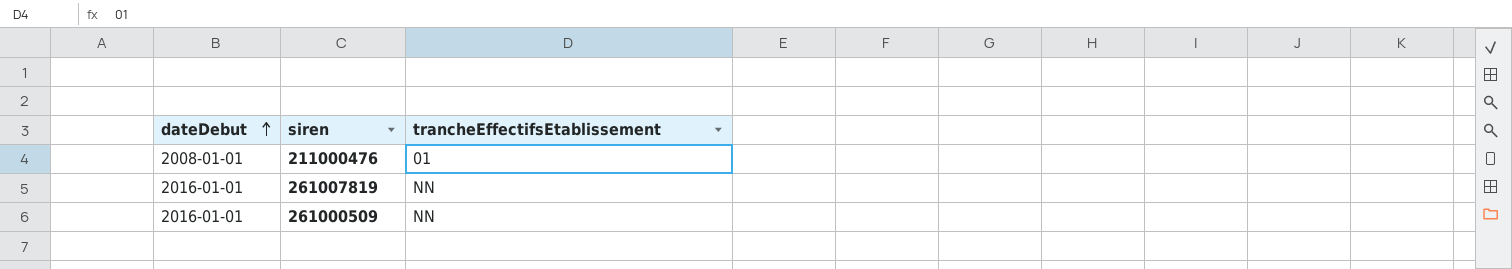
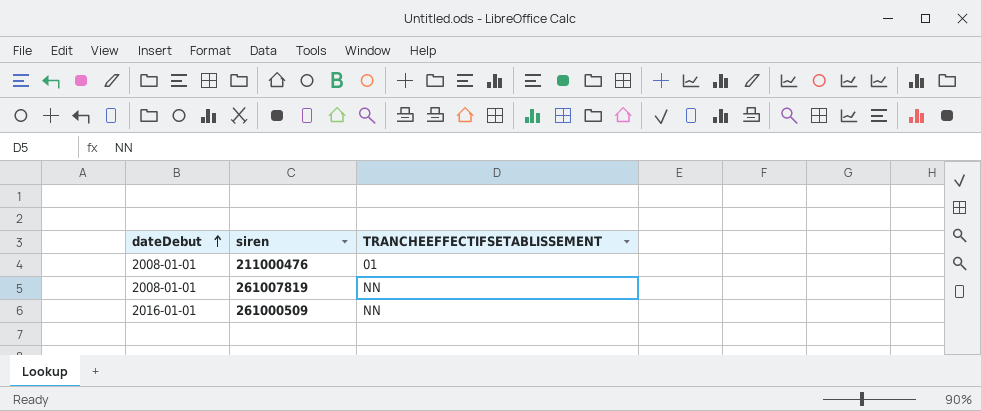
column name: trancheEffectifsEtablissement -> TRANCHEEFFECTIFSETABLISSEMENT
261007819 | dateDebut: 2016-01-01 -> 2008-01-01

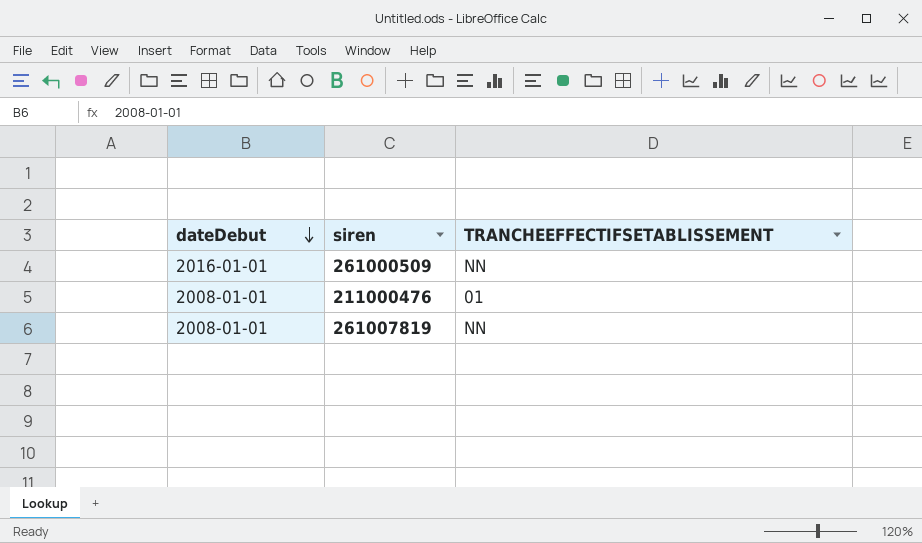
row order: dateDebut ascending -> dateDebut descending

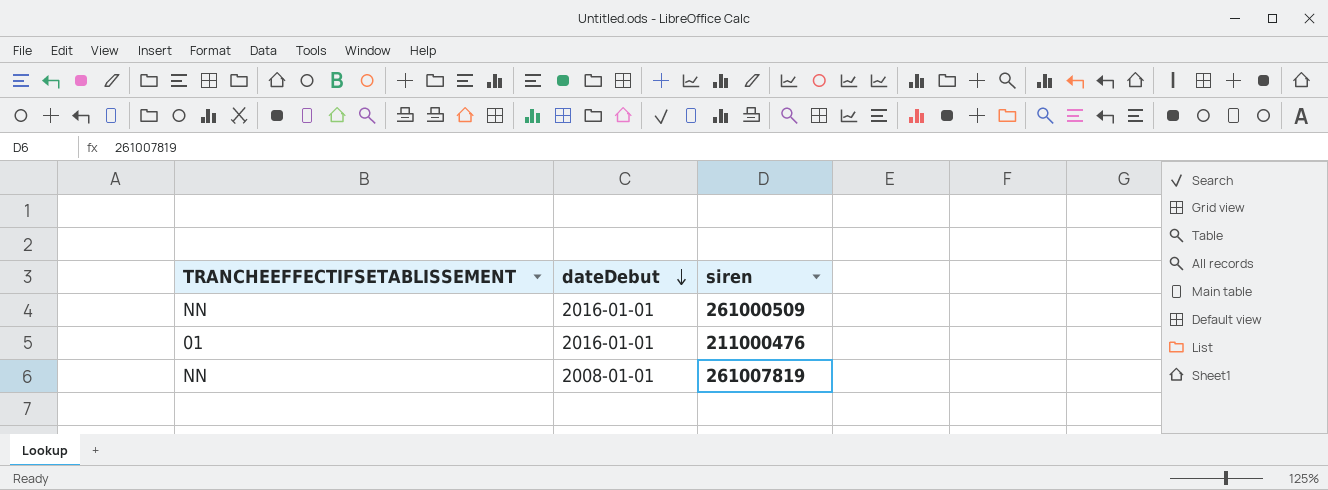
column TRANCHEEFFECTIFSETABLISSEMENT | position: 3 -> 1
211000476 | dateDebut: 2008-01-01 -> 2016-01-01

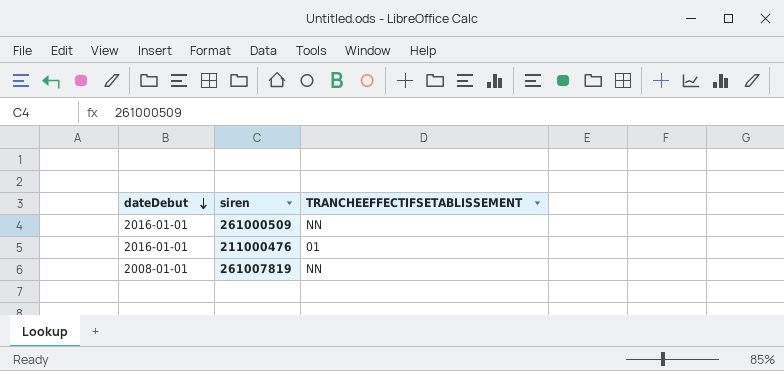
column TRANCHEEFFECTIFSETABLISSEMENT | position: 1 -> 3

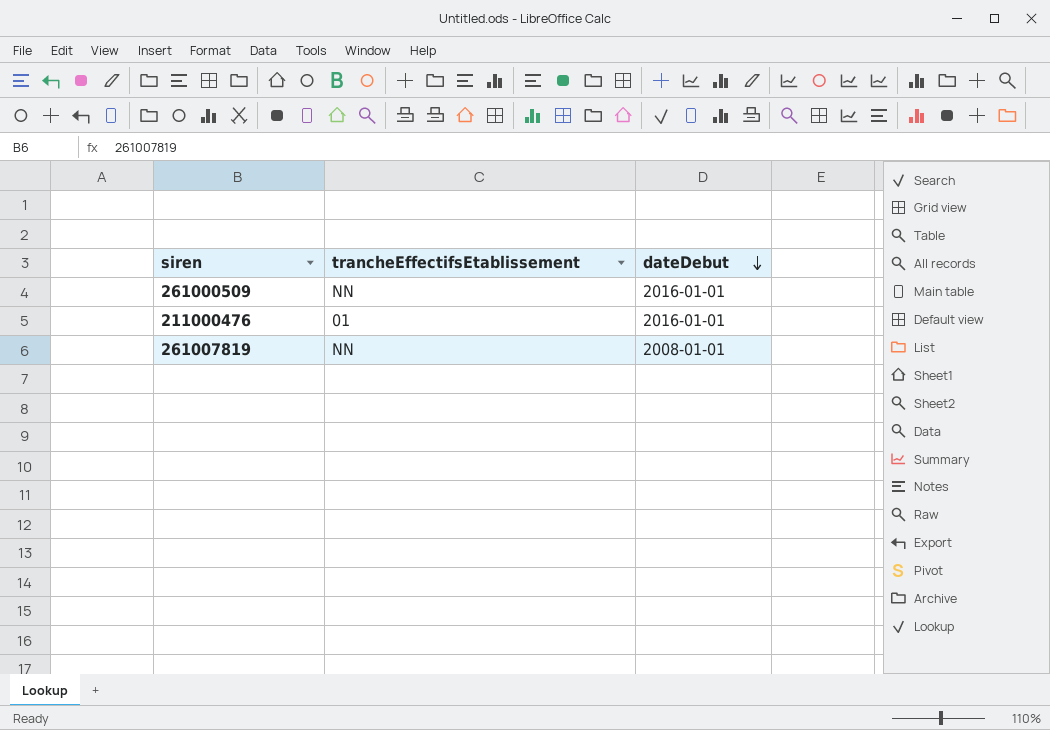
column name: TRANCHEEFFECTIFSETABLISSEMENT -> trancheEffectifsEtablissement
column dateDebut | position: 1 -> 3

